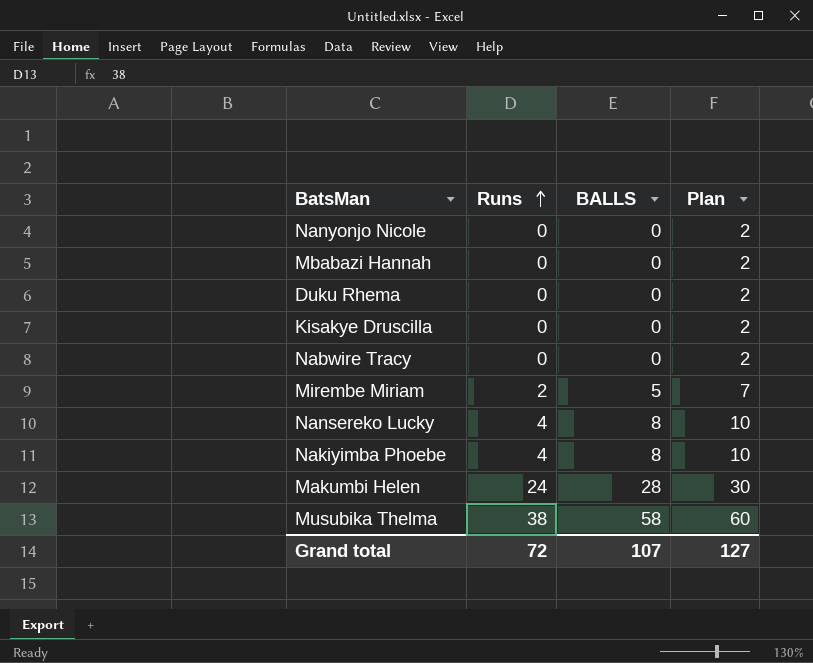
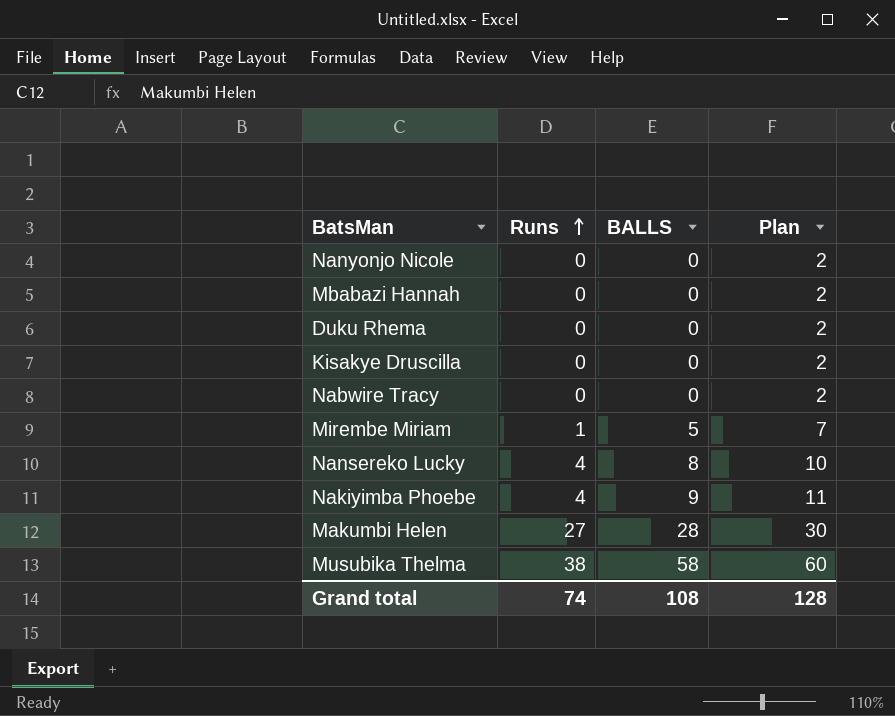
Mirembe Miriam | Runs: 2 -> 1
Nakiyimba Phoebe | BALLS: 8 -> 9
Nakiyimba Phoebe | Plan: 10 -> 11
Makumbi Helen | Runs: 24 -> 27
Grand total | Runs: 72 -> 74
Grand total | BALLS: 107 -> 108
Grand total | Plan: 127 -> 128

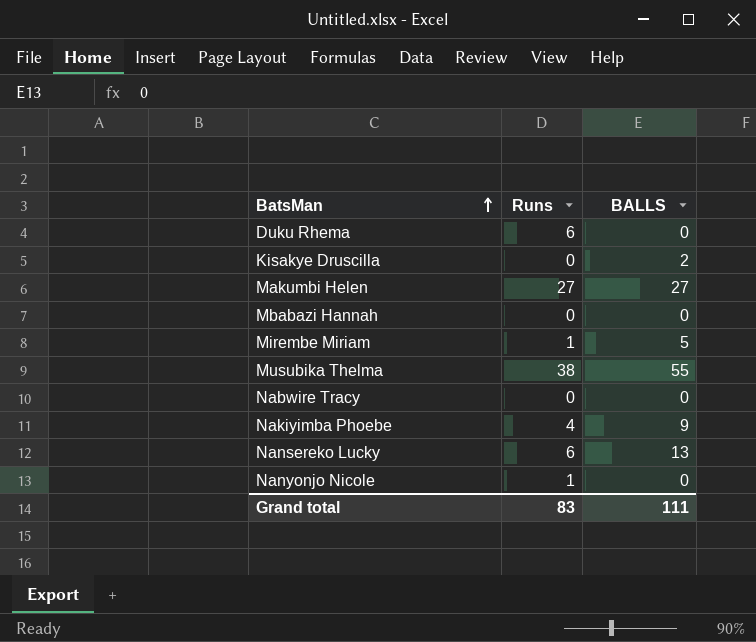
row order: Runs ascending -> BatsMan ascending
column Plan | formula: [BALLS] + 2 -> none
Duku Rhema | Runs: 0 -> 6
Kisakye Druscilla | BALLS: 0 -> 2
Makumbi Helen | BALLS: 28 -> 27
Musubika Thelma | BALLS: 58 -> 55
Nansereko Lucky | Runs: 4 -> 6
Nansereko Lucky | BALLS: 8 -> 13
Nanyonjo Nicole | Runs: 0 -> 1
Grand total | Runs: 74 -> 83
Grand total | BALLS: 108 -> 111

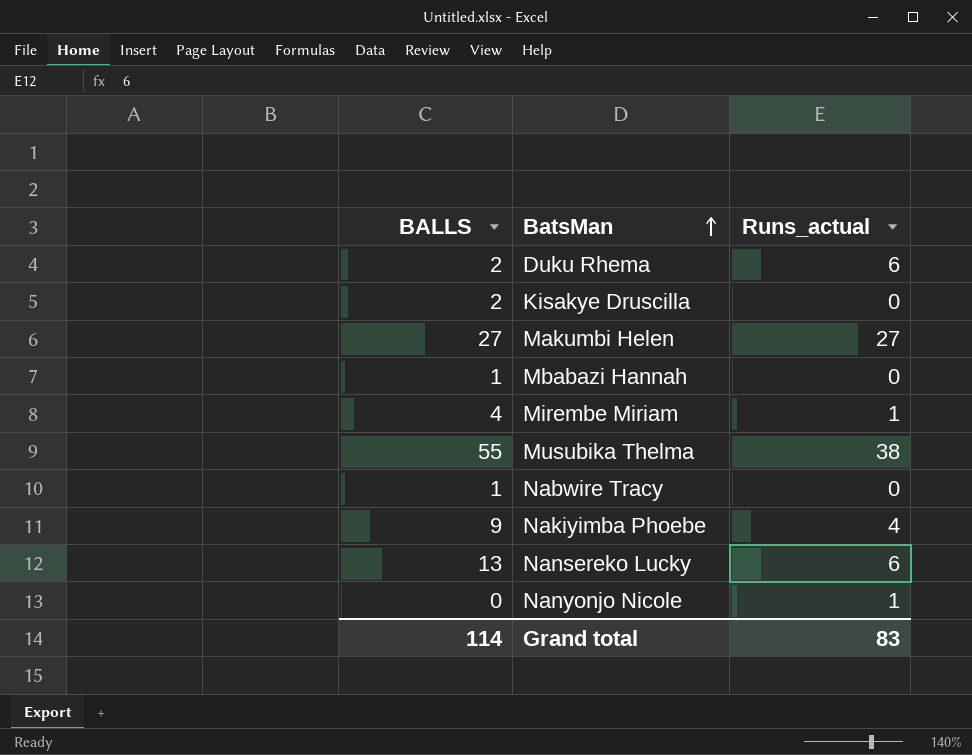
column BALLS | position: 3 -> 1
column name: Runs -> Runs_actual
Duku Rhema | BALLS: 0 -> 2
Mbabazi Hannah | BALLS: 0 -> 1
Mirembe Miriam | BALLS: 5 -> 4
Nabwire Tracy | BALLS: 0 -> 1
Grand total | BALLS: 111 -> 114

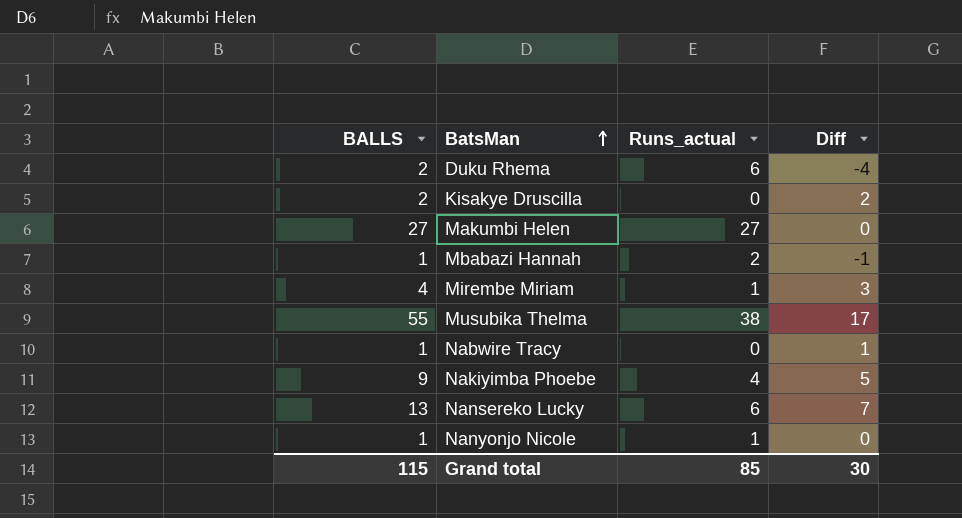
column Diff | formula: none -> [BALLS] - [Runs_actual]
Mbabazi Hannah | Runs_actual: 0 -> 2
Nanyonjo Nicole | BALLS: 0 -> 1
Grand total | BALLS: 114 -> 115
Grand total | Runs_actual: 83 -> 85

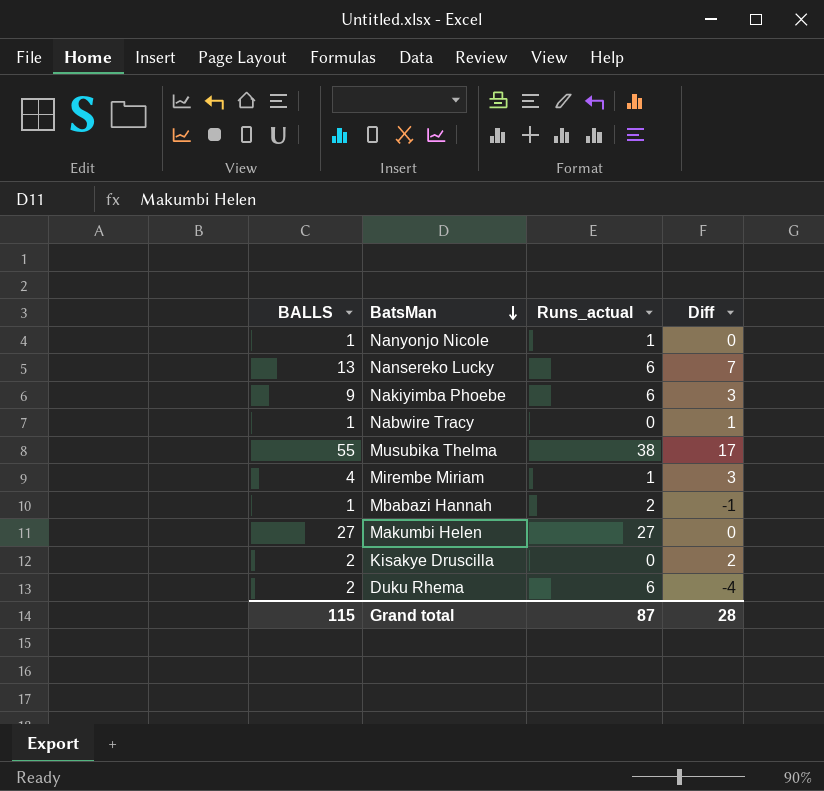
row order: BatsMan ascending -> BatsMan descending
Nakiyimba Phoebe | Runs_actual: 4 -> 6
Nakiyimba Phoebe | Diff: 5 -> 3
Grand total | Runs_actual: 85 -> 87
Grand total | Diff: 30 -> 28

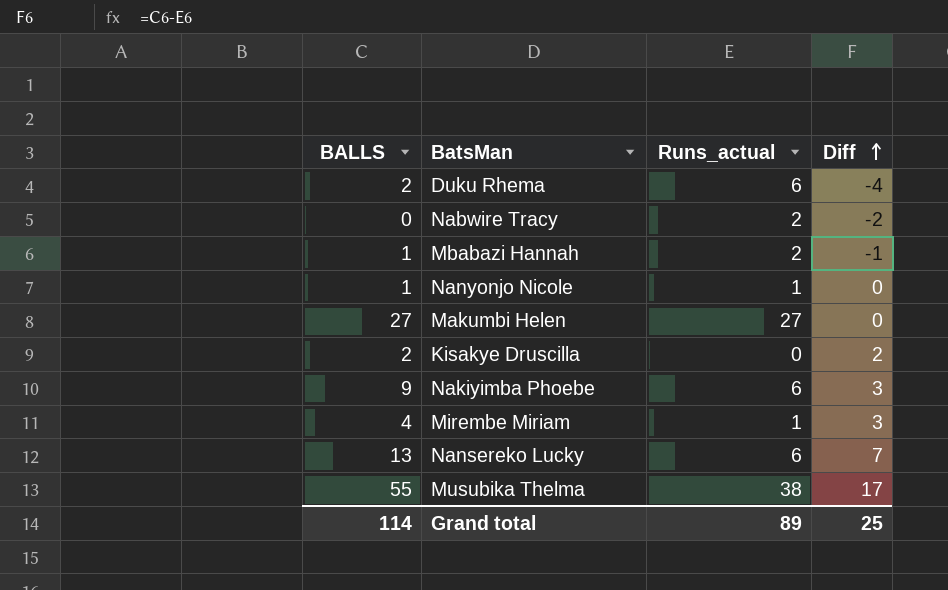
row order: BatsMan descending -> Diff ascending
Nabwire Tracy | BALLS: 1 -> 0
Nabwire Tracy | Runs_actual: 0 -> 2
Nabwire Tracy | Diff: 1 -> -2
Grand total | BALLS: 115 -> 114
Grand total | Runs_actual: 87 -> 89
Grand total | Diff: 28 -> 25

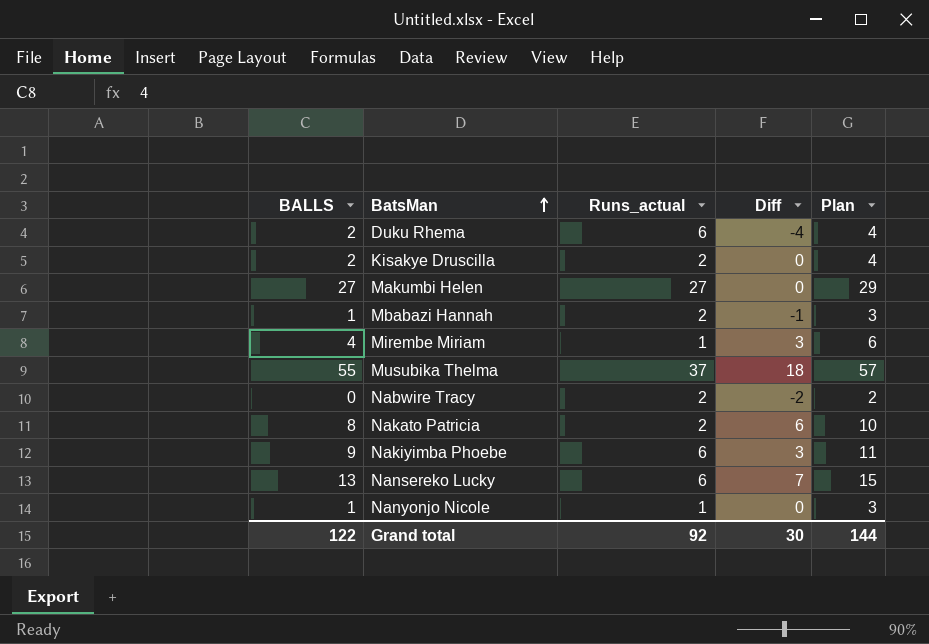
row order: Diff ascending -> BatsMan ascending
column Plan | formula: none -> [BALLS] + 2
Kisakye Druscilla | Runs_actual: 0 -> 2
Kisakye Druscilla | Diff: 2 -> 0
Musubika Thelma | Runs_actual: 38 -> 37
Musubika Thelma | Diff: 17 -> 18
row Nakato Patricia: none -> 8 | 2 | 6 | 10
Grand total | BALLS: 114 -> 122
Grand total | Runs_actual: 89 -> 92
Grand total | Diff: 25 -> 30

